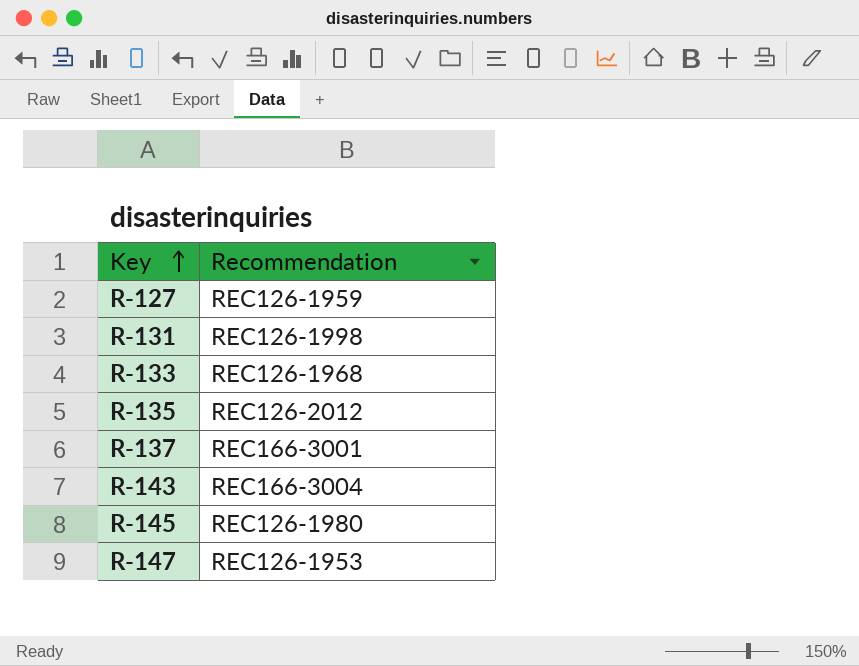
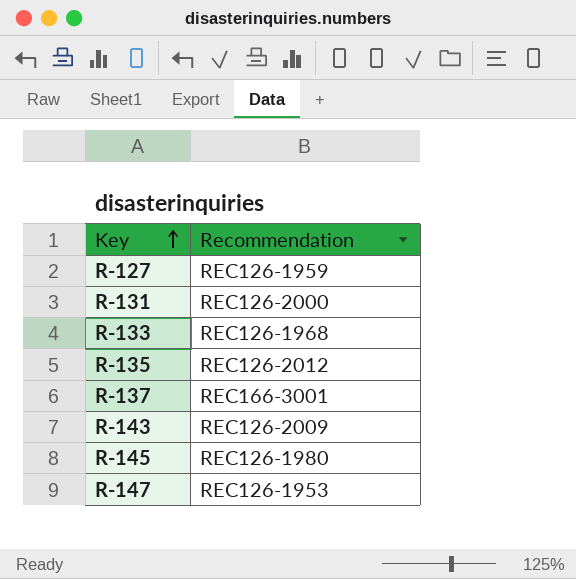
R-131 | Recommendation: REC126-1998 -> REC126-2000
R-143 | Recommendation: REC166-3004 -> REC126-2009

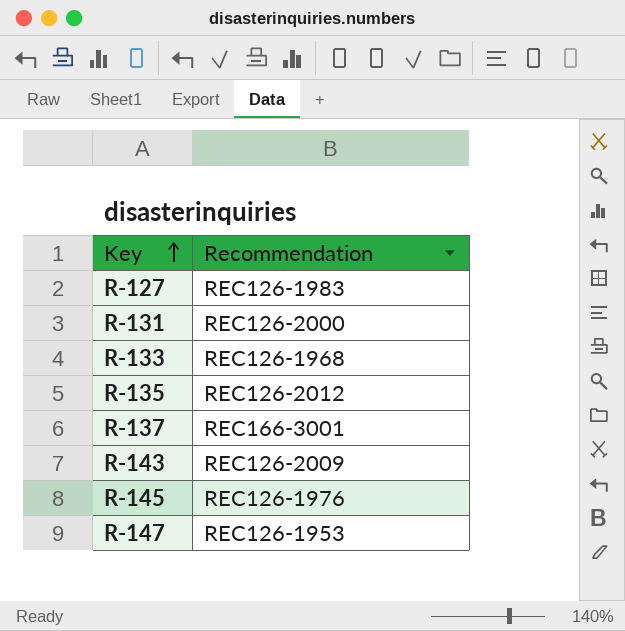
R-127 | Recommendation: REC126-1959 -> REC126-1983
R-145 | Recommendation: REC126-1980 -> REC126-1976

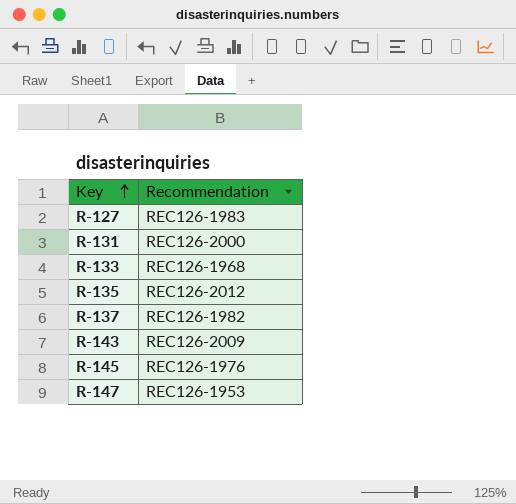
R-137 | Recommendation: REC166-3001 -> REC126-1982

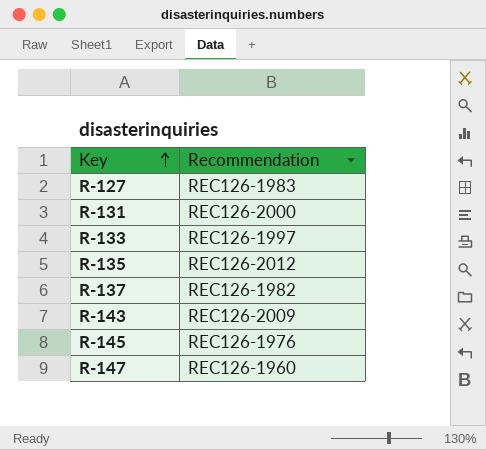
R-133 | Recommendation: REC126-1968 -> REC126-1997
R-147 | Recommendation: REC126-1953 -> REC126-1960

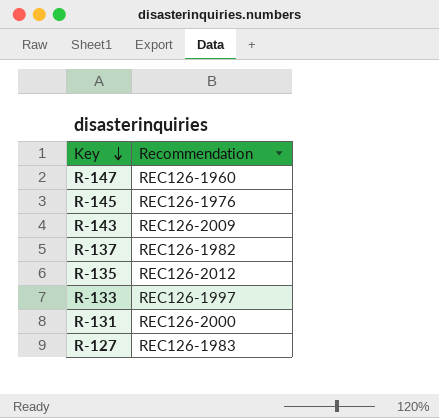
row order: Key ascending -> Key descending

